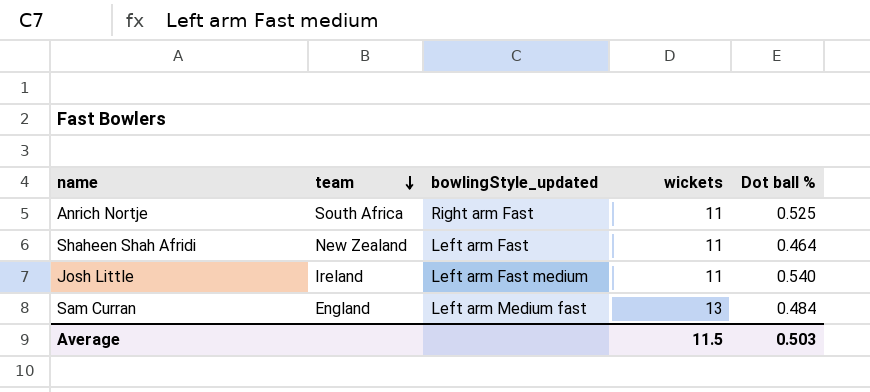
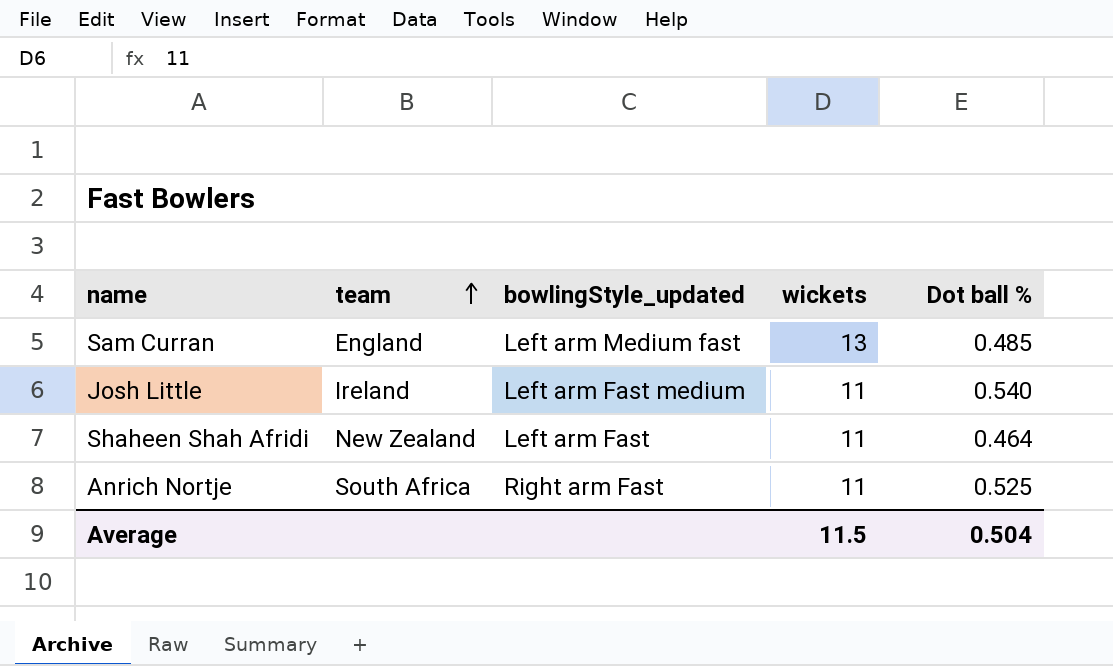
row order: team descending -> team ascending
Sam Curran | Dot ball %: 0.484 -> 0.485
Average | Dot ball %: 0.503 -> 0.504

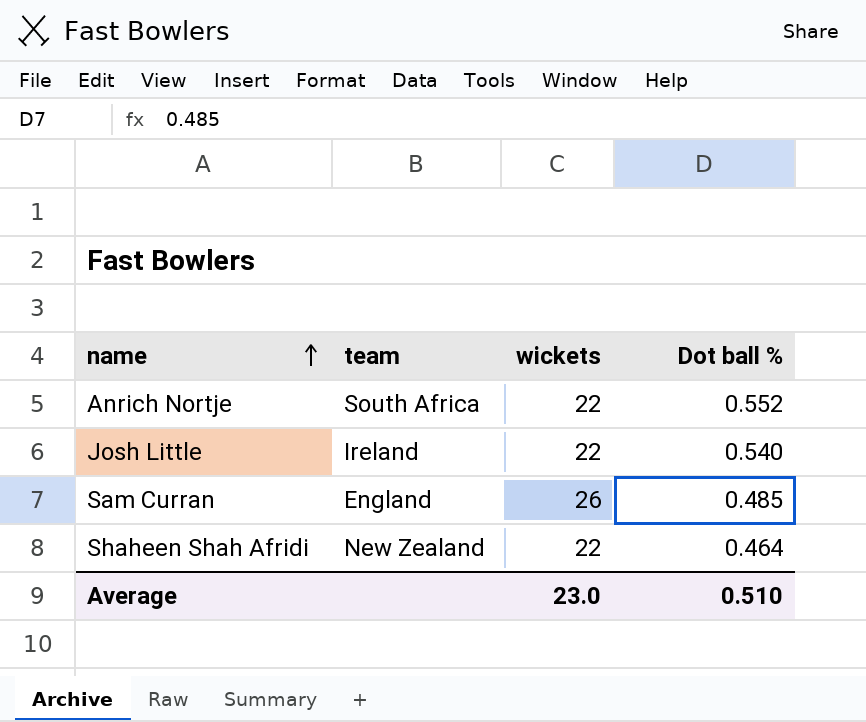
row order: team ascending -> name ascending
column bowlingStyle_updated | position: 3 -> none
Anrich Nortje | wickets: 11 -> 22
Anrich Nortje | Dot ball %: 0.525 -> 0.552
Josh Little | wickets: 11 -> 22
Sam Curran | wickets: 13 -> 26
Shaheen Shah Afridi | wickets: 11 -> 22
Average | wickets: 11.5 -> 23.0
Average | Dot ball %: 0.504 -> 0.510

